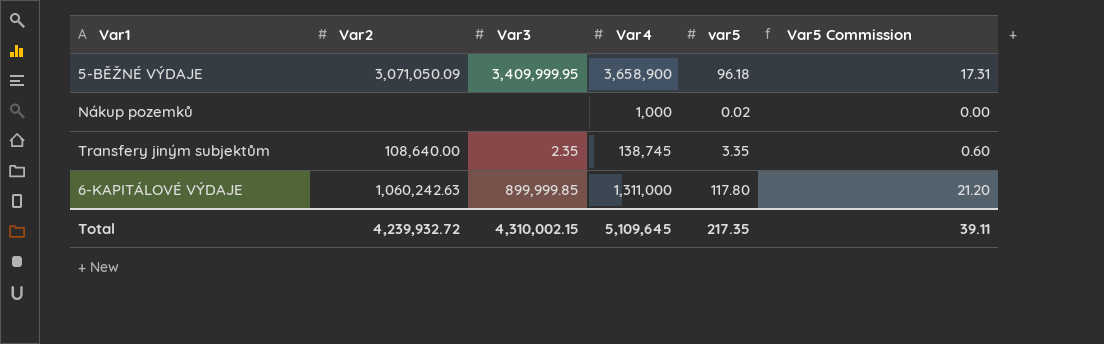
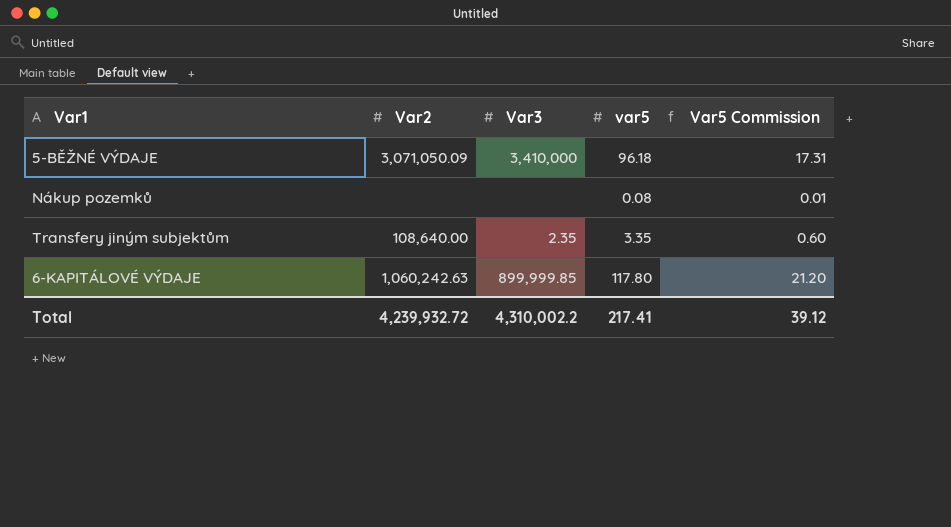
column Var4 | position: 4 -> none
5-BĚŽNÉ VÝDAJE | Var3: 3,409,999.95 -> 3,410,000
Nákup pozemků | var5: 0.02 -> 0.08
Nákup pozemků | Var5 Commission: 0.00 -> 0.01
Total | Var3: 4,310,002.15 -> 4,310,002.2
Total | var5: 217.35 -> 217.41
Total | Var5 Commission: 39.11 -> 39.12

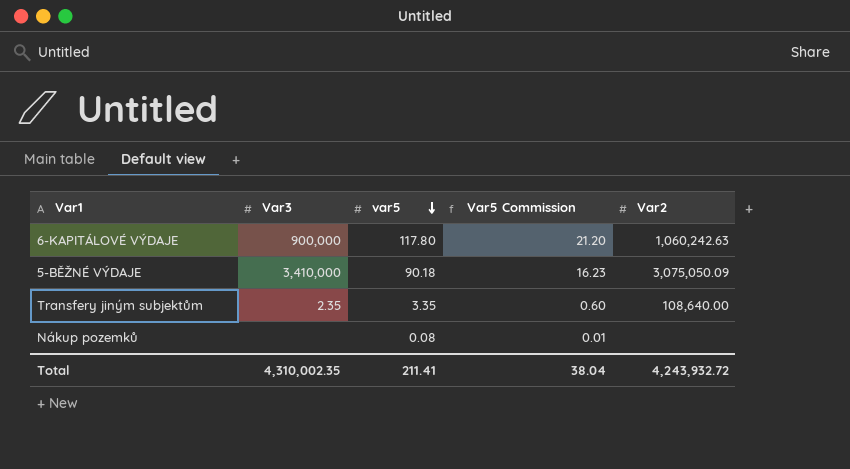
row order: none -> var5 descending
column Var2 | position: 2 -> 5
6-KAPITÁLOVÉ VÝDAJE | Var3: 899,999.85 -> 900,000
5-BĚŽNÉ VÝDAJE | var5: 96.18 -> 90.18
5-BĚŽNÉ VÝDAJE | Var5 Commission: 17.31 -> 16.23
5-BĚŽNÉ VÝDAJE | Var2: 3,071,050.09 -> 3,075,050.09
Total | Var3: 4,310,002.2 -> 4,310,002.35
Total | var5: 217.41 -> 211.41
Total | Var5 Commission: 39.12 -> 38.04
Total | Var2: 4,239,932.72 -> 4,243,932.72

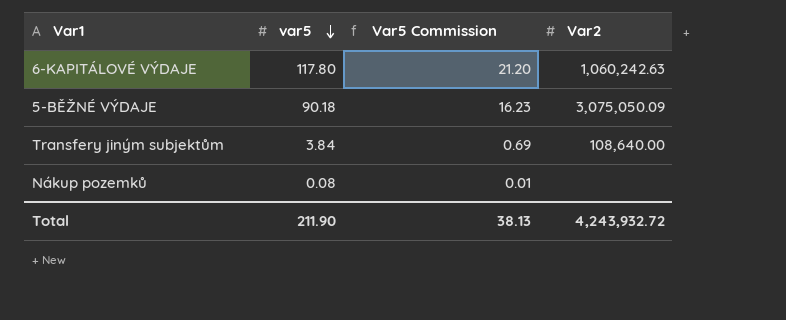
column Var3 | position: 2 -> none
Transfery jiným subjektům | var5: 3.35 -> 3.84
Transfery jiným subjektům | Var5 Commission: 0.60 -> 0.69
Total | var5: 211.41 -> 211.90
Total | Var5 Commission: 38.04 -> 38.13

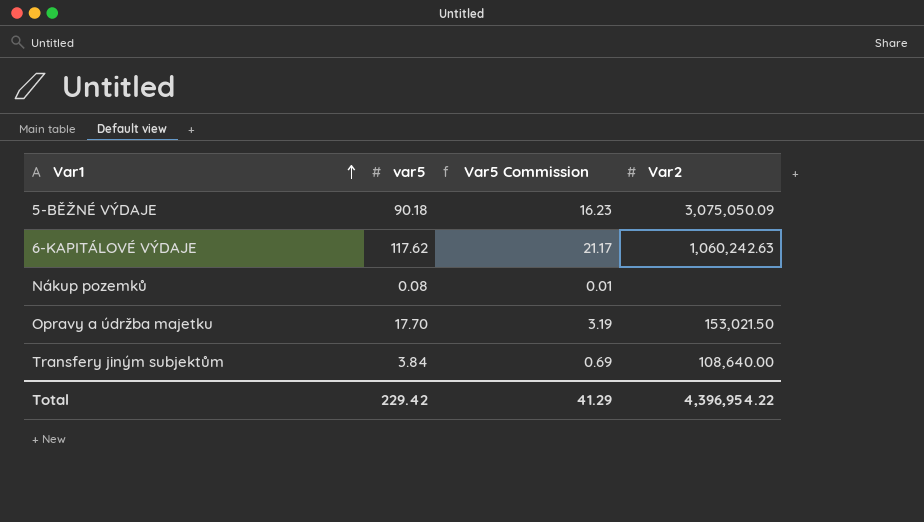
row order: var5 descending -> Var1 ascending
6-KAPITÁLOVÉ VÝDAJE | var5: 117.80 -> 117.62
6-KAPITÁLOVÉ VÝDAJE | Var5 Commission: 21.20 -> 21.17
row Opravy a údržba majetku: none -> 17.70 | 3.19 | 153,021.50
Total | var5: 211.90 -> 229.42
Total | Var5 Commission: 38.13 -> 41.29
Total | Var2: 4,243,932.72 -> 4,396,954.22

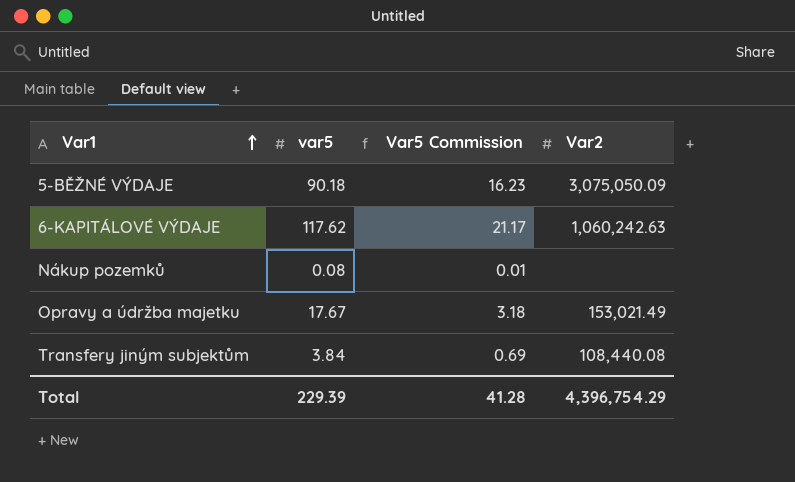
Opravy a údržba majetku | var5: 17.70 -> 17.67
Opravy a údržba majetku | Var5 Commission: 3.19 -> 3.18
Opravy a údržba majetku | Var2: 153,021.50 -> 153,021.49
Transfery jiným subjektům | Var2: 108,640.00 -> 108,440.08
Total | var5: 229.42 -> 229.39
Total | Var5 Commission: 41.29 -> 41.28
Total | Var2: 4,396,954.22 -> 4,396,754.29

